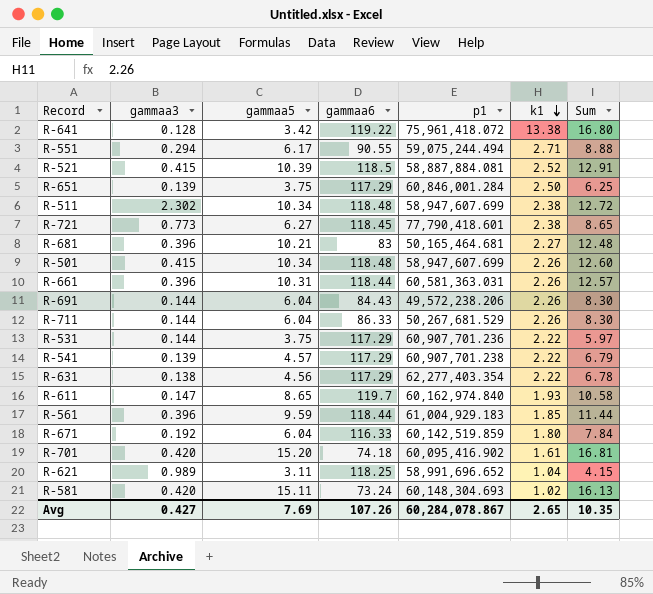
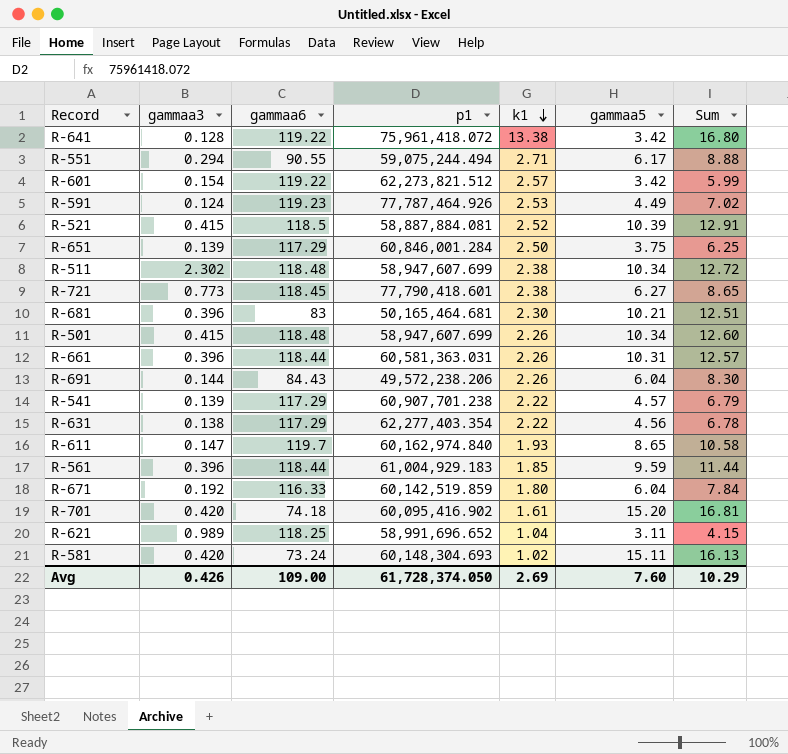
column gammaa5 | position: 3 -> 6
row R-711: 0.144 | 6.04 | 86.33 | 50,267,681.529 | 2.26 | 8.30 -> none
row R-531: 0.144 | 3.75 | 117.29 | 60,907,701.236 | 2.22 | 5.97 -> none
row R-601: none -> 0.154 | 119.22 | 62,273,821.512 | 2.57 | 3.42 | 5.99
row R-591: none -> 0.124 | 119.23 | 77,787,464.926 | 2.53 | 4.49 | 7.02
R-681 | k1: 2.27 -> 2.30
R-681 | Sum: 12.48 -> 12.51
Avg | gammaa3: 0.427 -> 0.426
Avg | gammaa6: 107.26 -> 109.00
Avg | p1: 60,284,078.867 -> 61,728,374.050
Avg | k1: 2.65 -> 2.69
Avg | gammaa5: 7.69 -> 7.60
Avg | Sum: 10.35 -> 10.29

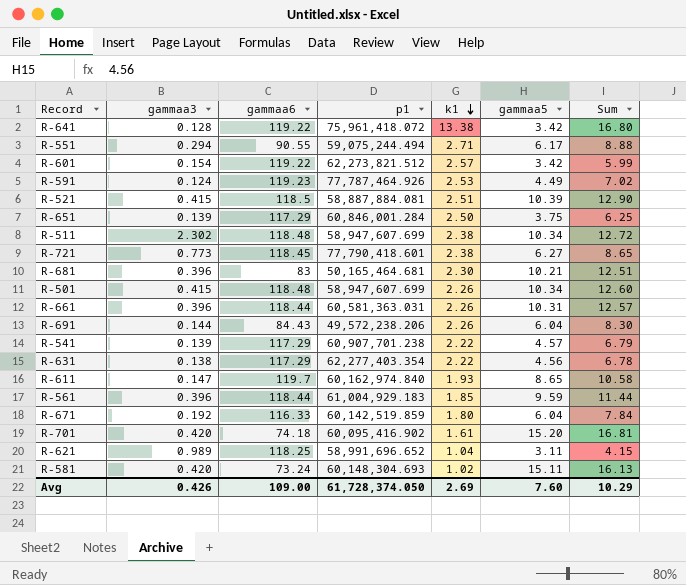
R-521 | k1: 2.52 -> 2.51
R-521 | Sum: 12.91 -> 12.90

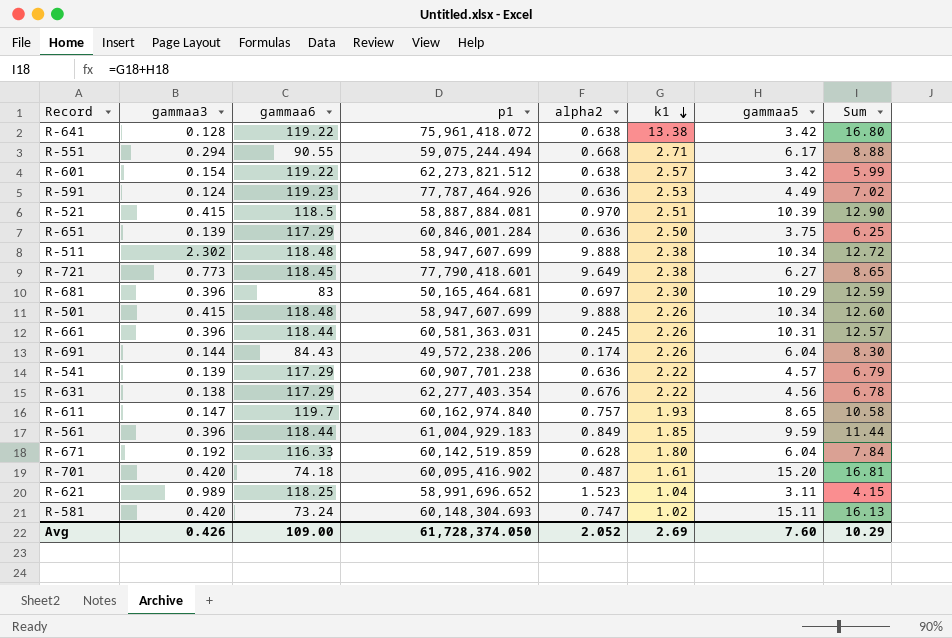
column alpha2 | position: none -> 5
R-681 | gammaa5: 10.21 -> 10.29
R-681 | Sum: 12.51 -> 12.59

